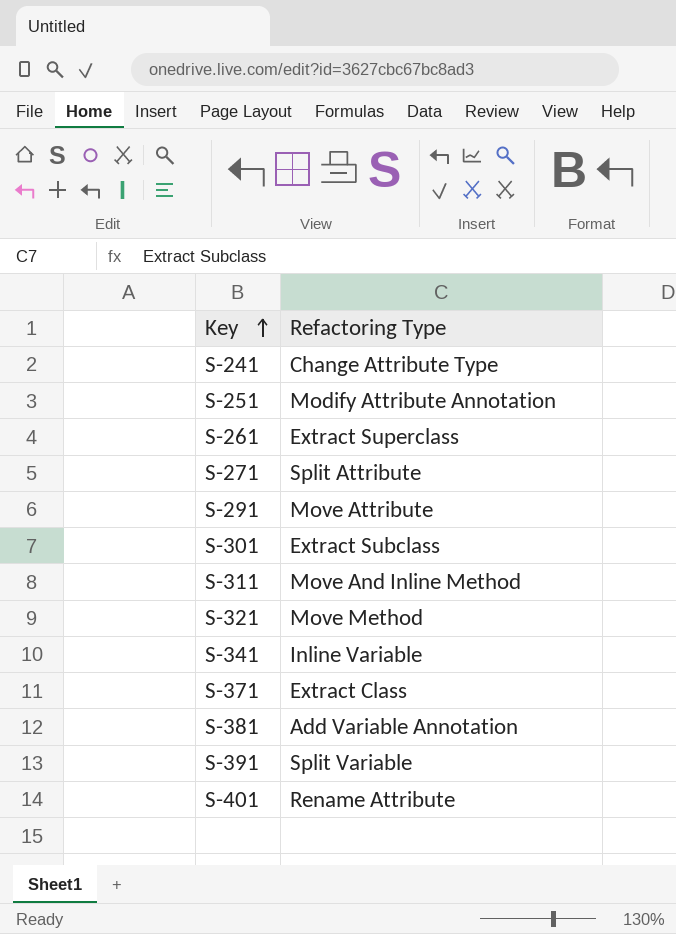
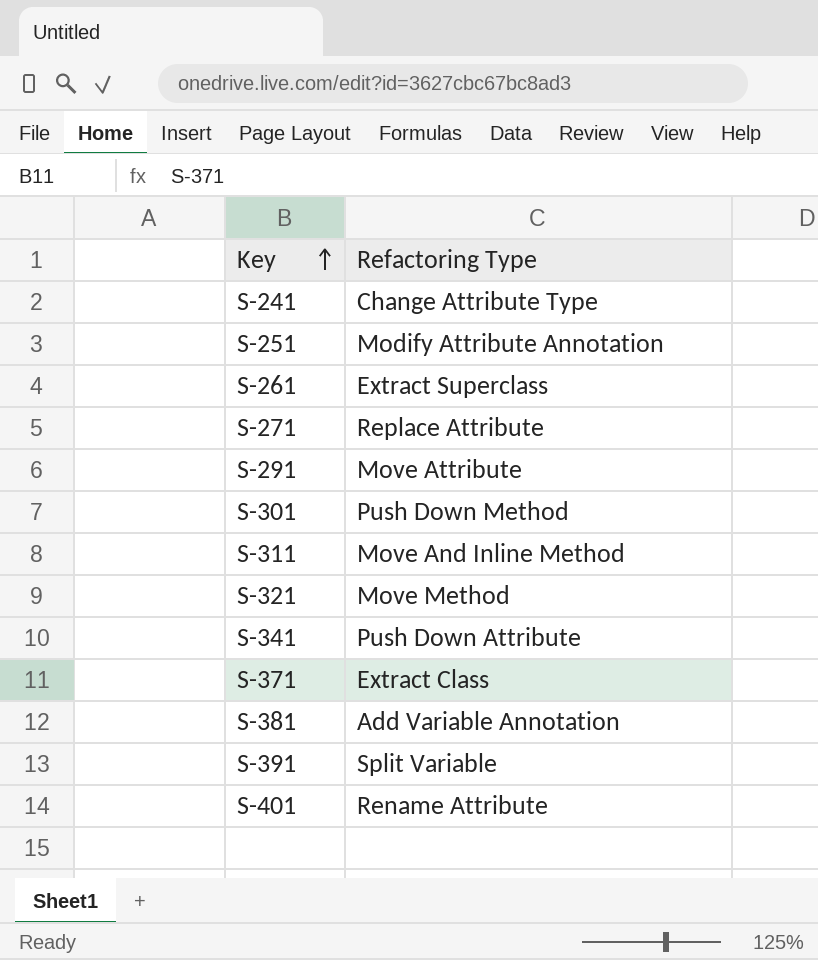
S-271 | Refactoring Type: Split Attribute -> Replace Attribute
S-301 | Refactoring Type: Extract Subclass -> Push Down Method
S-341 | Refactoring Type: Inline Variable -> Push Down Attribute

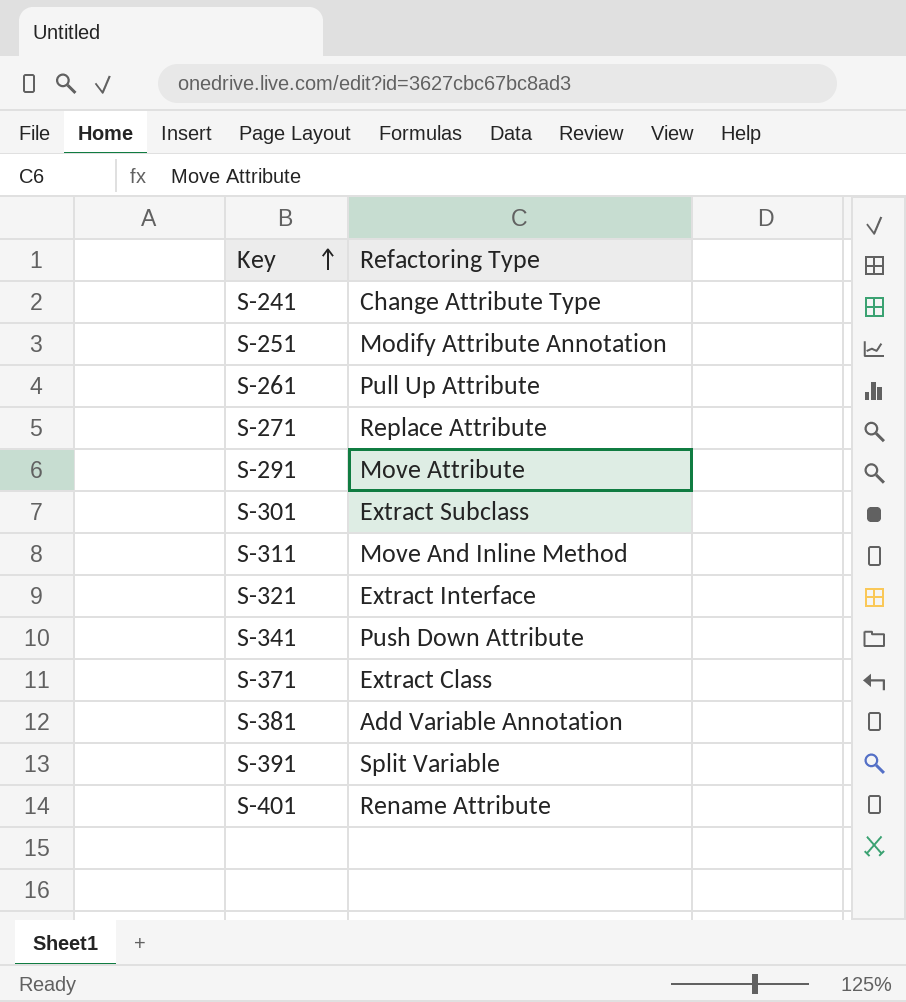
S-261 | Refactoring Type: Extract Superclass -> Pull Up Attribute
S-301 | Refactoring Type: Push Down Method -> Extract Subclass
S-321 | Refactoring Type: Move Method -> Extract Interface

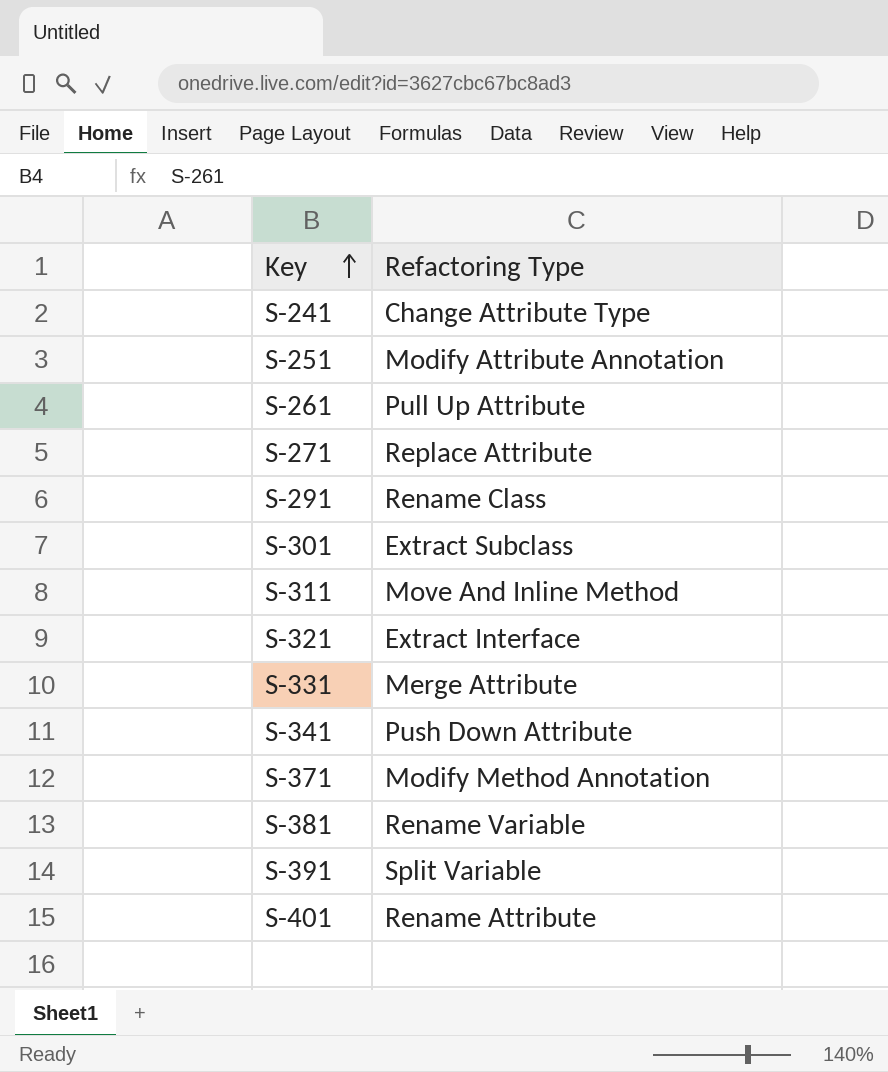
S-291 | Refactoring Type: Move Attribute -> Rename Class
row S-331: none -> Merge Attribute
S-371 | Refactoring Type: Extract Class -> Modify Method Annotation
S-381 | Refactoring Type: Add Variable Annotation -> Rename Variable

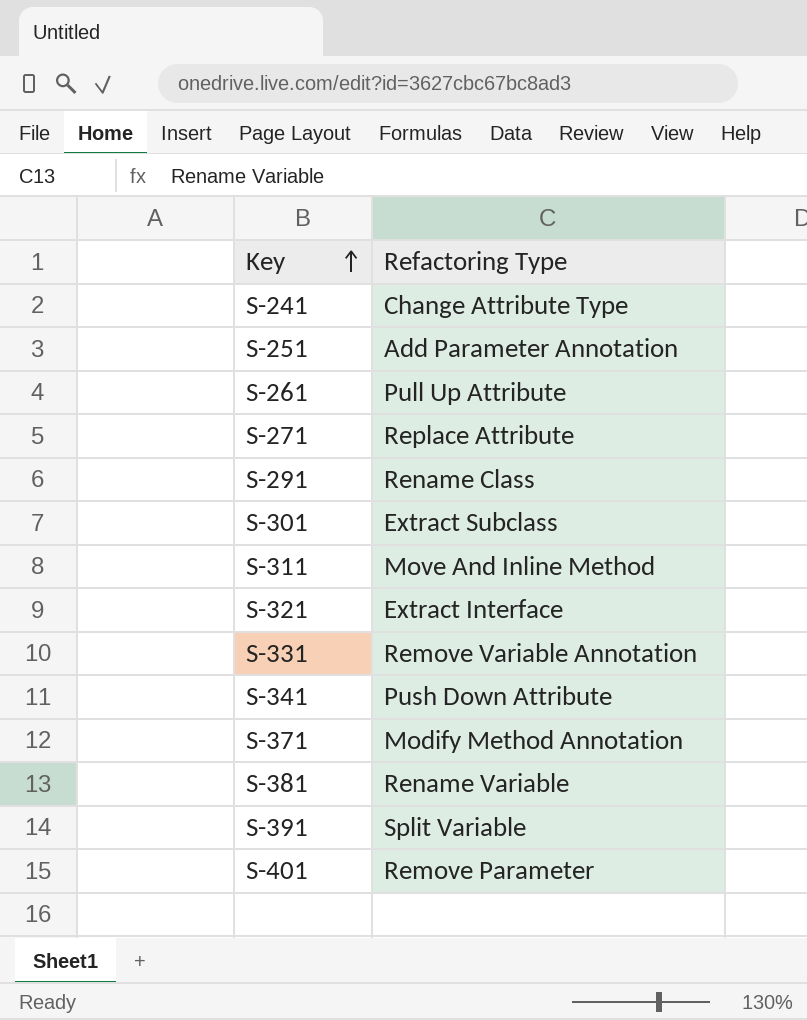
S-251 | Refactoring Type: Modify Attribute Annotation -> Add Parameter Annotation
S-331 | Refactoring Type: Merge Attribute -> Remove Variable Annotation
S-401 | Refactoring Type: Rename Attribute -> Remove Parameter

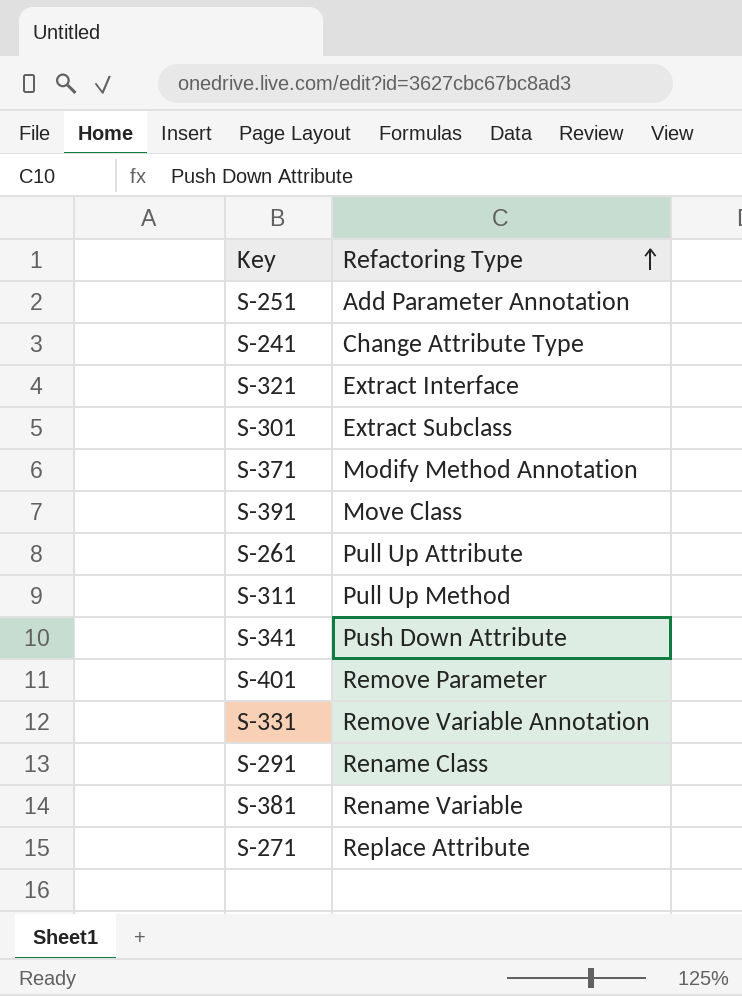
row order: Key ascending -> Refactoring Type ascending
S-391 | Refactoring Type: Split Variable -> Move Class
S-311 | Refactoring Type: Move And Inline Method -> Pull Up Method

